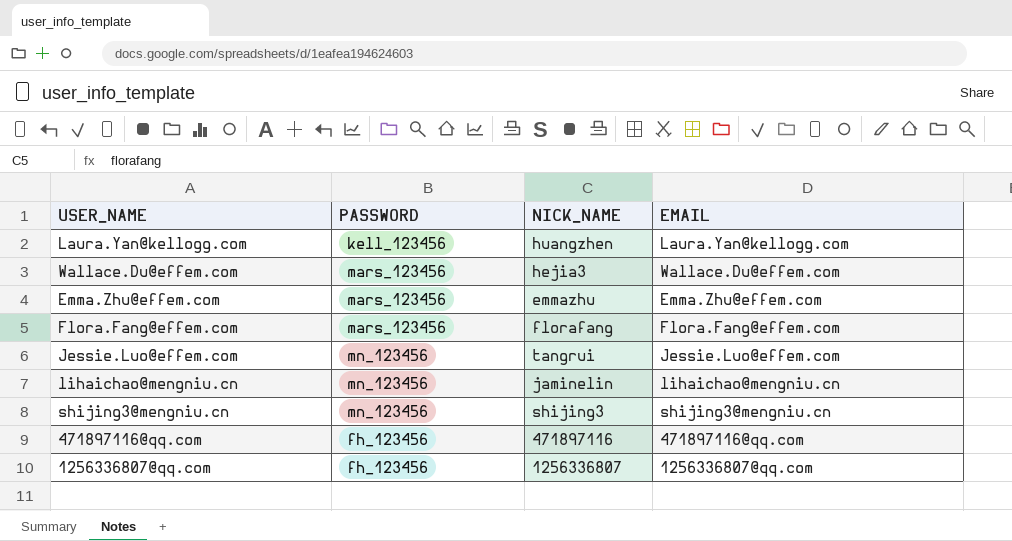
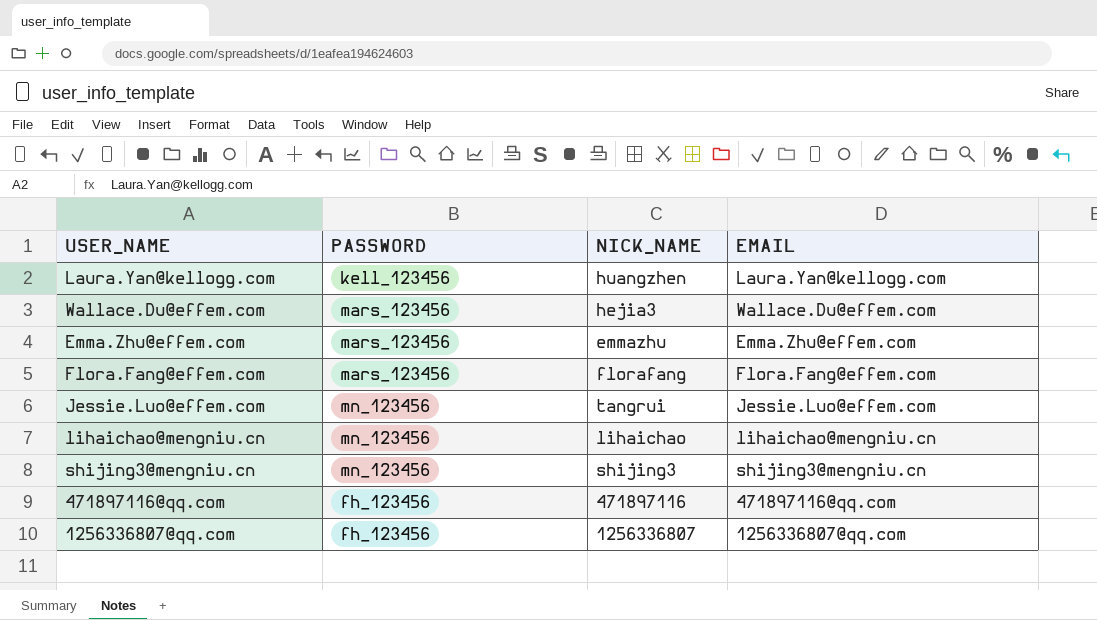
lihaichao@mengniu.cn | NICK_NAME: jaminelin -> lihaichao

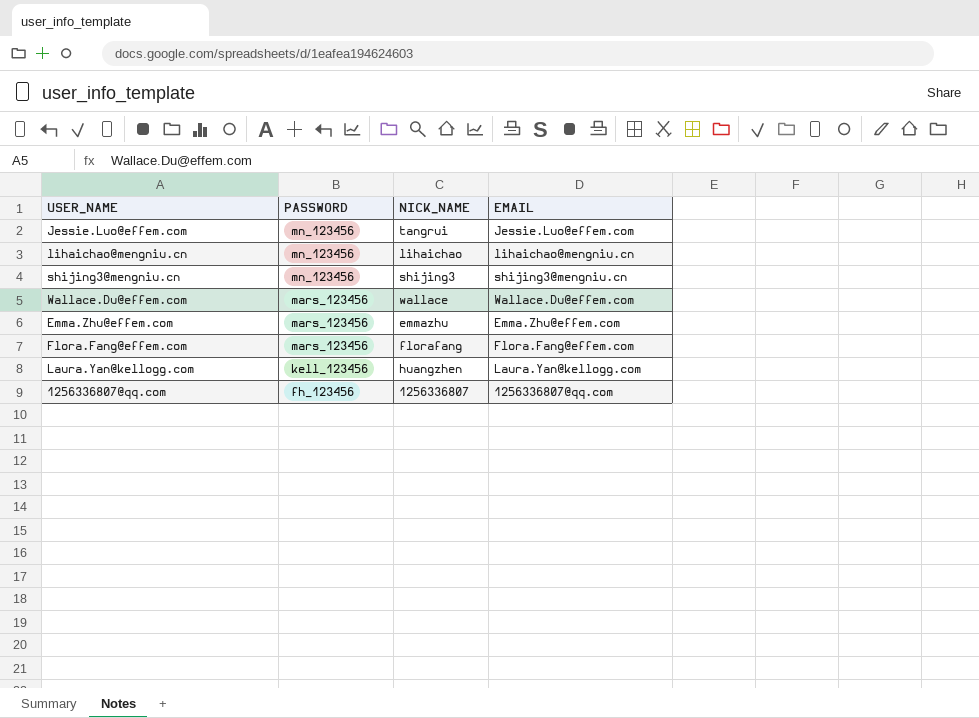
row order: none -> PASSWORD descending
row 471897116@qq.com: fh_123456 | 471897116 | 471897116@qq.com -> none
Wallace.Du@effem.com | NICK_NAME: hejia3 -> wallace

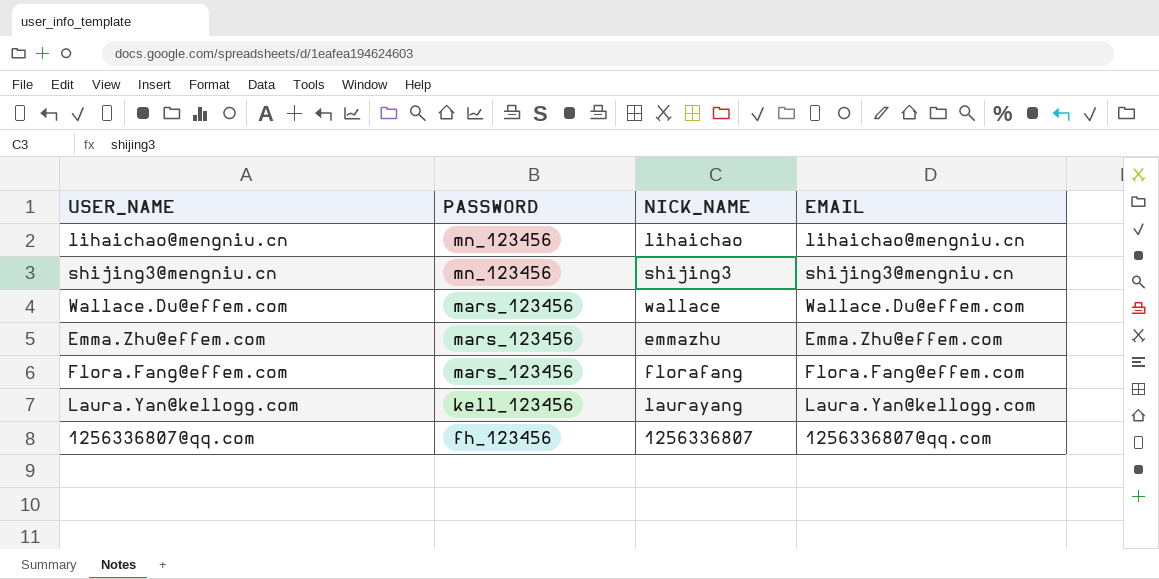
row Jessie.Luo@effem.com: mn_123456 | tangrui | Jessie.Luo@effem.com -> none
Laura.Yan@kellogg.com | NICK_NAME: huangzhen -> laurayang

